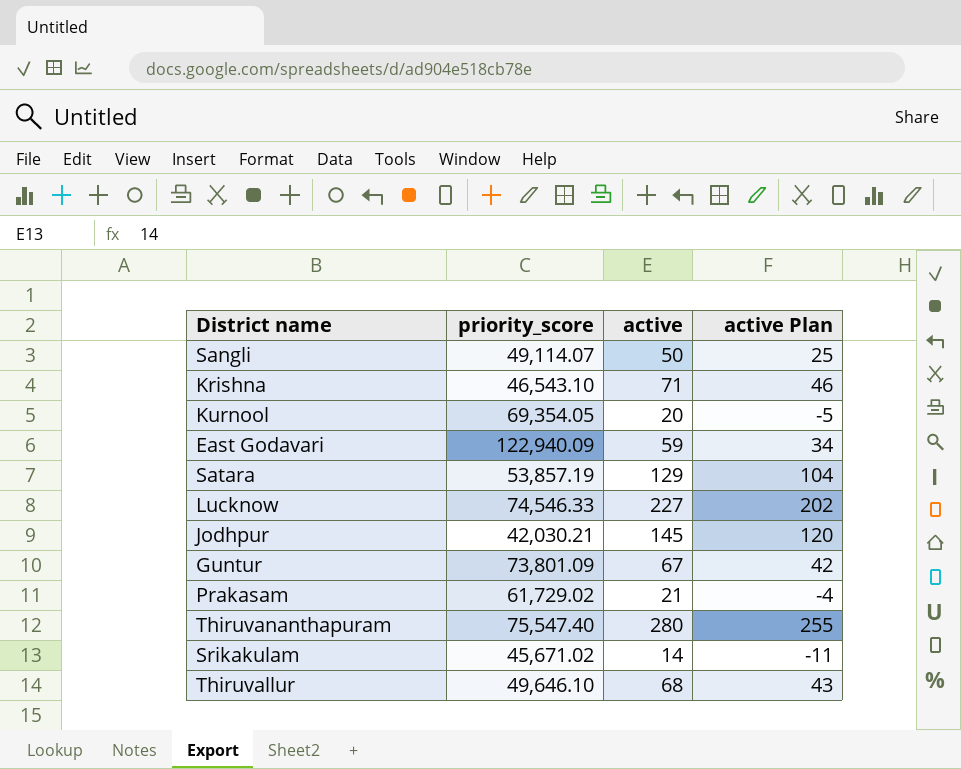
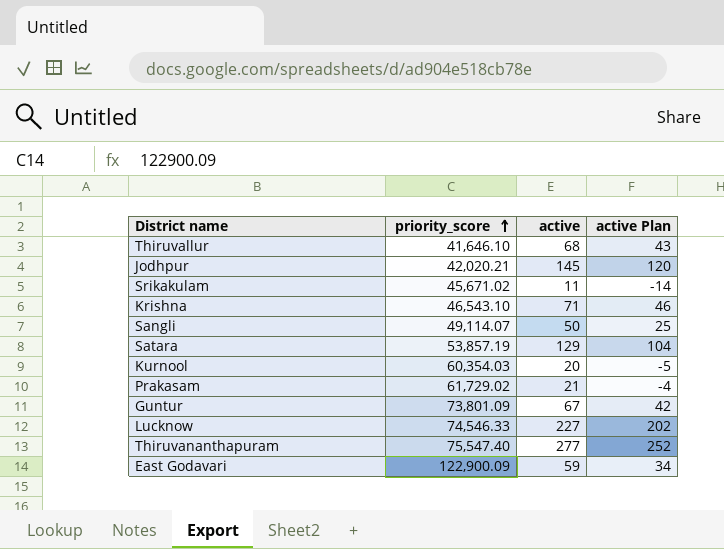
row order: none -> priority_score ascending
Thiruvallur | priority_score: 49,646.10 -> 41,646.10
Jodhpur | priority_score: 42,030.21 -> 42,020.21
Srikakulam | active: 14 -> 11
Srikakulam | active Plan: -11 -> -14
Kurnool | priority_score: 69,354.05 -> 60,354.03
Thiruvananthapuram | active: 280 -> 277
Thiruvananthapuram | active Plan: 255 -> 252
East Godavari | priority_score: 122,940.09 -> 122,900.09

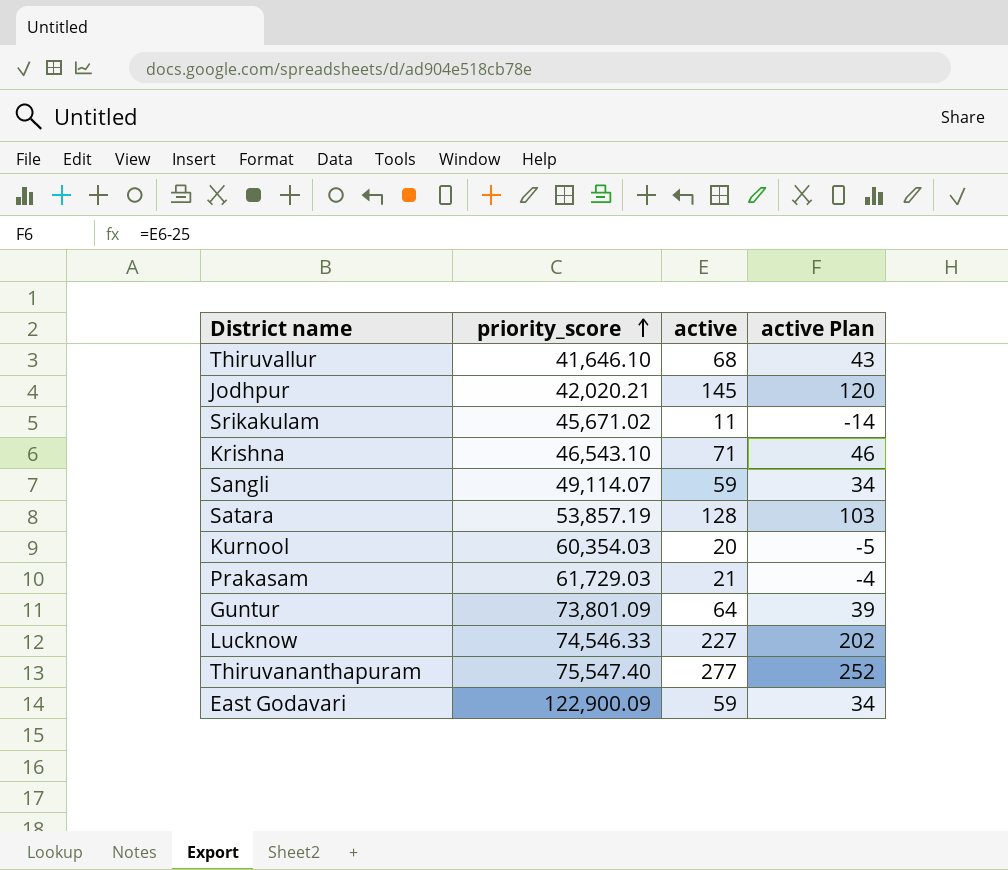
Sangli | active: 50 -> 59
Sangli | active Plan: 25 -> 34
Satara | active: 129 -> 128
Satara | active Plan: 104 -> 103
Prakasam | priority_score: 61,729.02 -> 61,729.03
Guntur | active: 67 -> 64
Guntur | active Plan: 42 -> 39

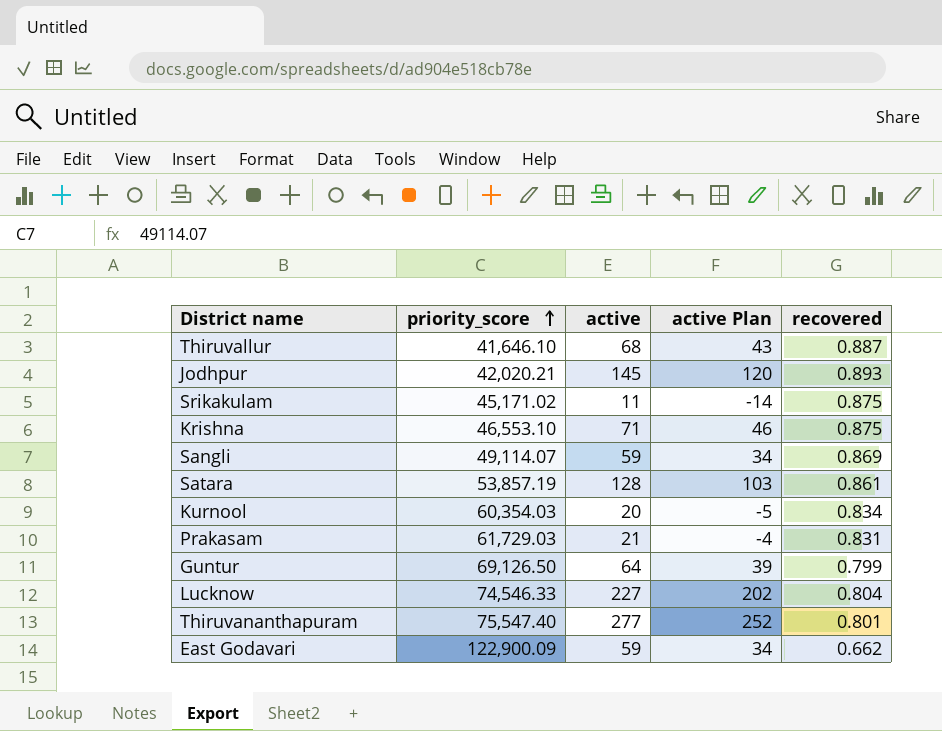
column recovered | position: none -> 5
Srikakulam | priority_score: 45,671.02 -> 45,171.02
Krishna | priority_score: 46,543.10 -> 46,553.10
Guntur | priority_score: 73,801.09 -> 69,126.50

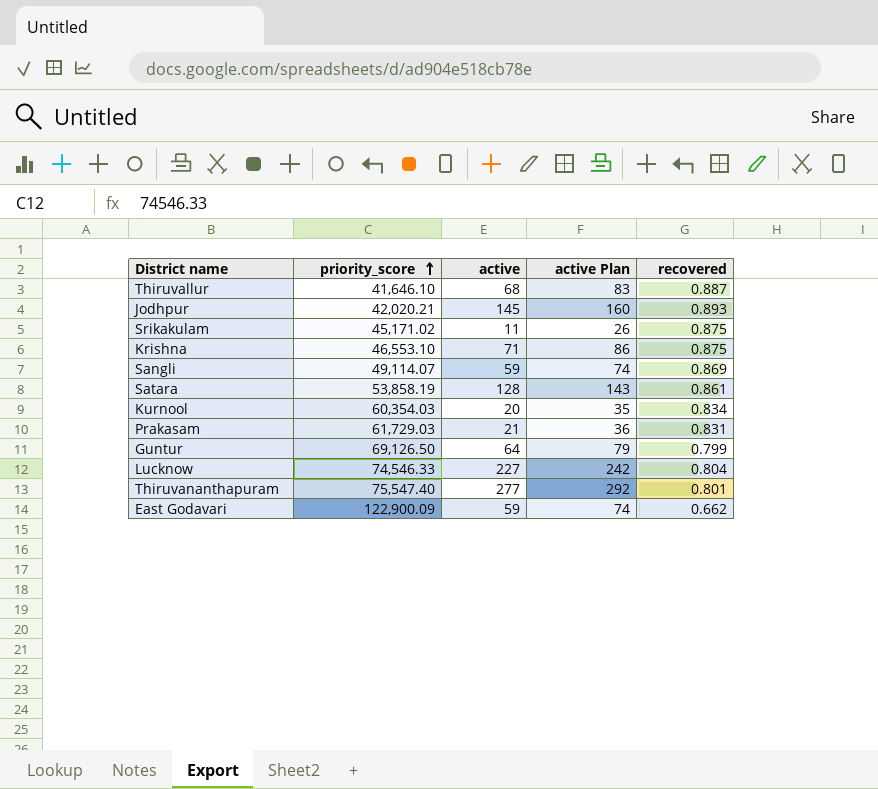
column active Plan | formula: [active] - 25 -> [active] + 15
Satara | priority_score: 53,857.19 -> 53,858.19

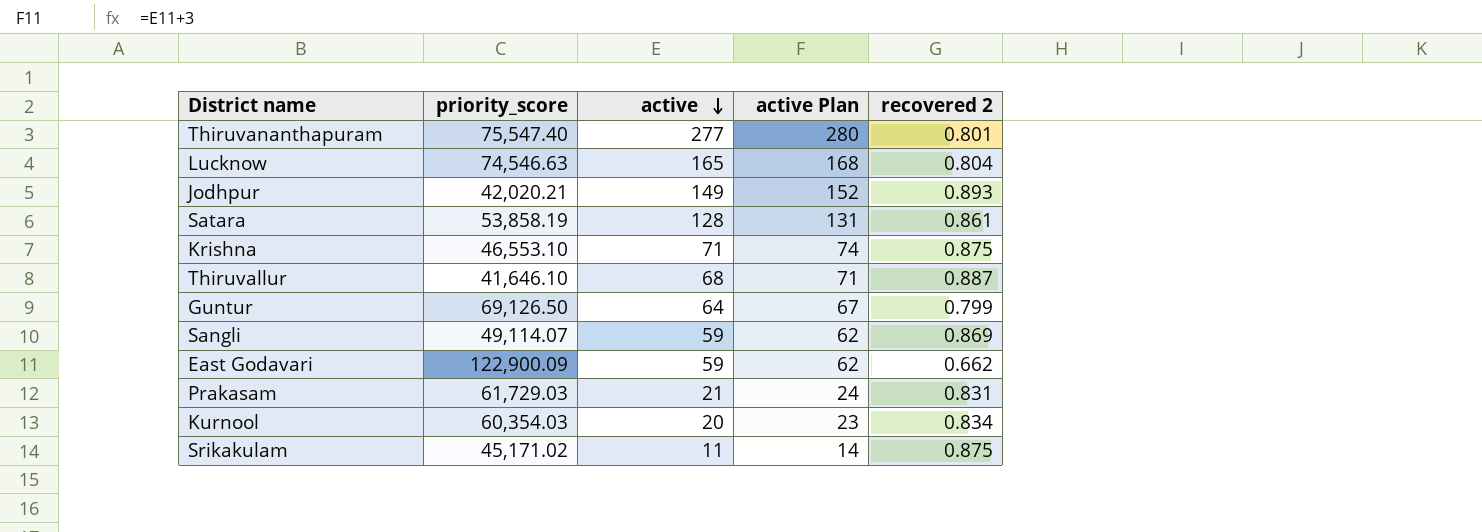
row order: priority_score ascending -> active descending
column active Plan | formula: [active] + 15 -> [active] + 3
column name: recovered -> recovered 2
Lucknow | priority_score: 74,546.33 -> 74,546.63
Lucknow | active: 227 -> 165
Jodhpur | active: 145 -> 149

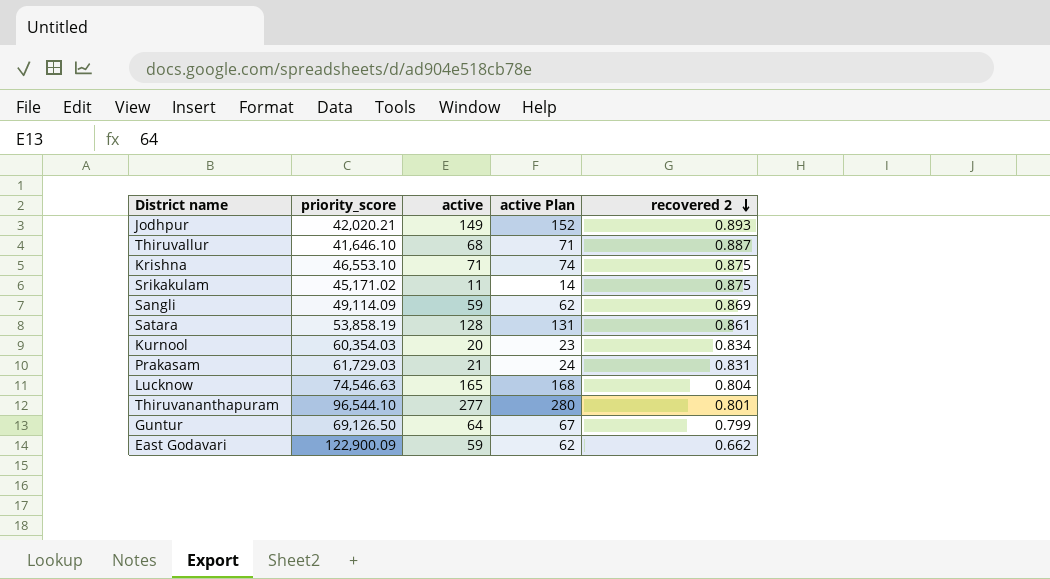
row order: active descending -> recovered 2 descending
Sangli | priority_score: 49,114.07 -> 49,114.09
Thiruvananthapuram | priority_score: 75,547.40 -> 96,544.10

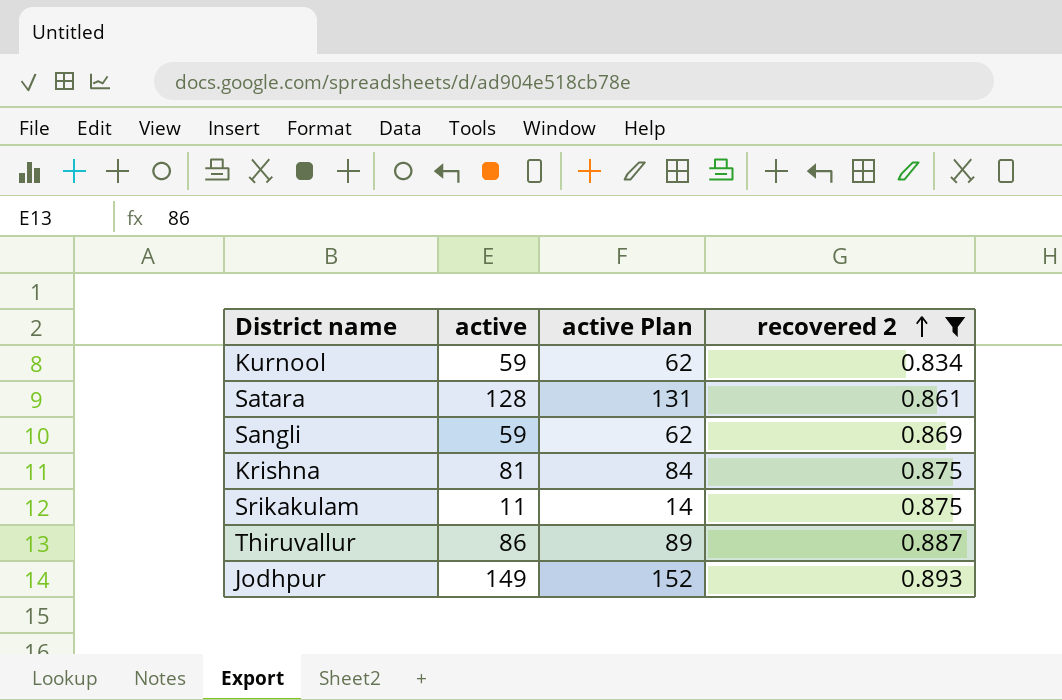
filter: none -> recovered 2 >= 0.834
row order: recovered 2 descending -> recovered 2 ascending
column priority_score | position: 2 -> none
Kurnool | active: 20 -> 59
Kurnool | active Plan: 23 -> 62
Krishna | active: 71 -> 81
Krishna | active Plan: 74 -> 84
Thiruvallur | active: 68 -> 86
Thiruvallur | active Plan: 71 -> 89

